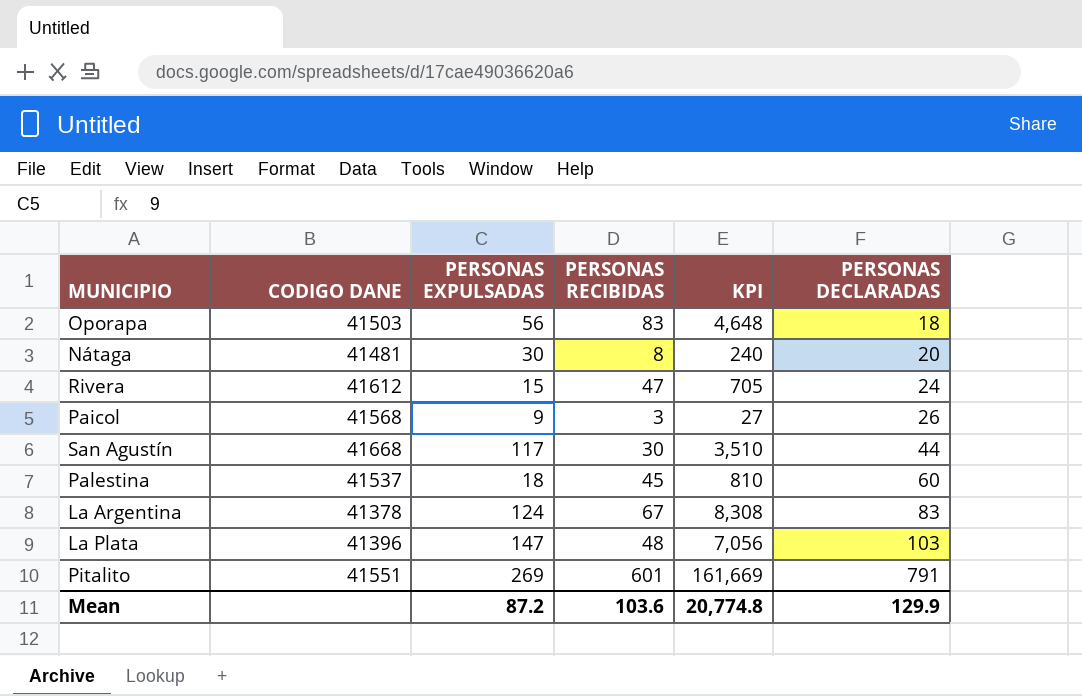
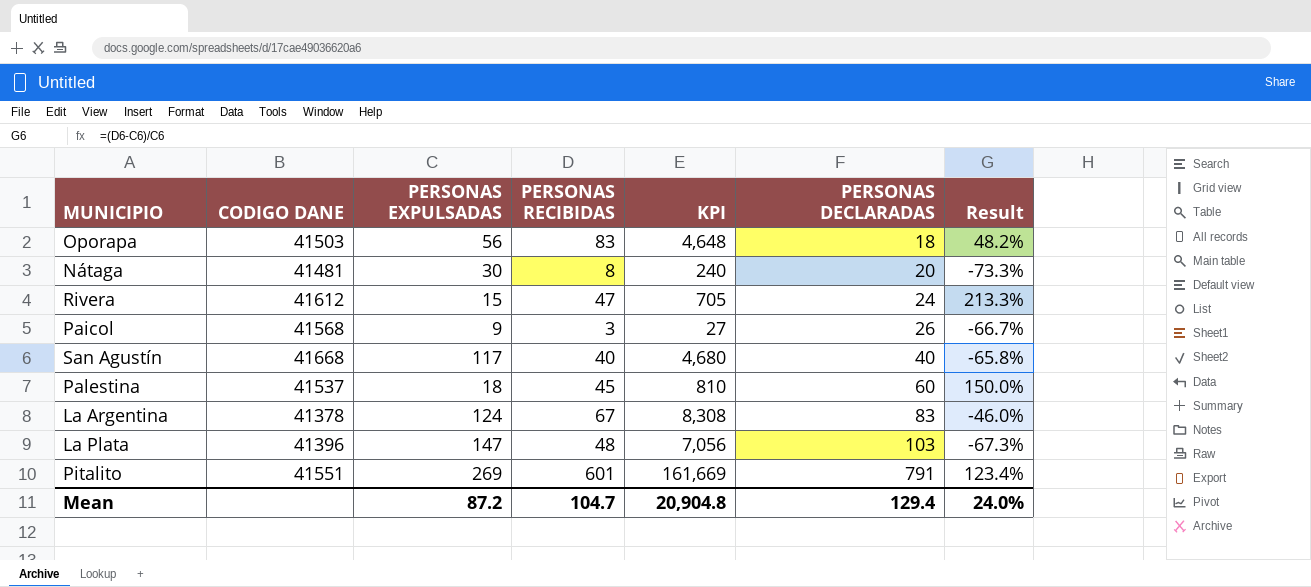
column Result | formula: none -> ([PERSONAS RECIBIDAS] - [PERSONAS EXPULSADAS]) / [PERSONAS EXPULSADAS]
San Agustín | PERSONAS RECIBIDAS: 30 -> 40
San Agustín | KPI: 3,510 -> 4,680
San Agustín | PERSONAS DECLARADAS: 44 -> 40
Mean | PERSONAS RECIBIDAS: 103.6 -> 104.7
Mean | KPI: 20,774.8 -> 20,904.8
Mean | PERSONAS DECLARADAS: 129.9 -> 129.4

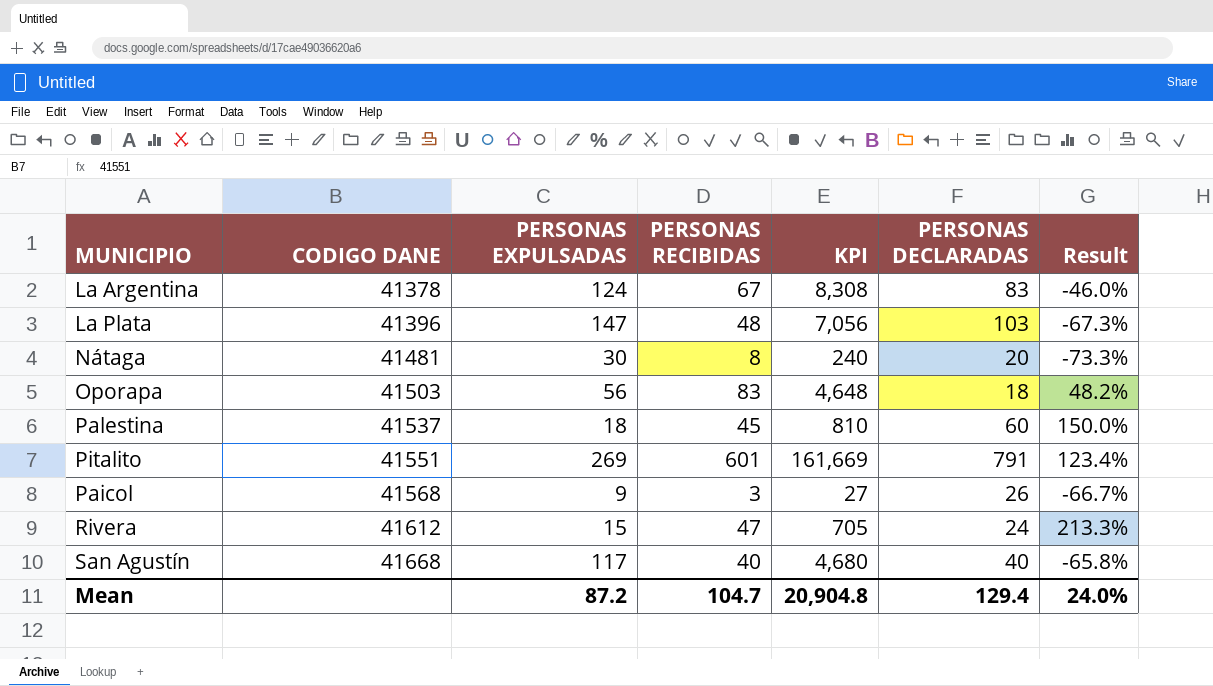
row order: PERSONAS DECLARADAS ascending -> CODIGO DANE ascending

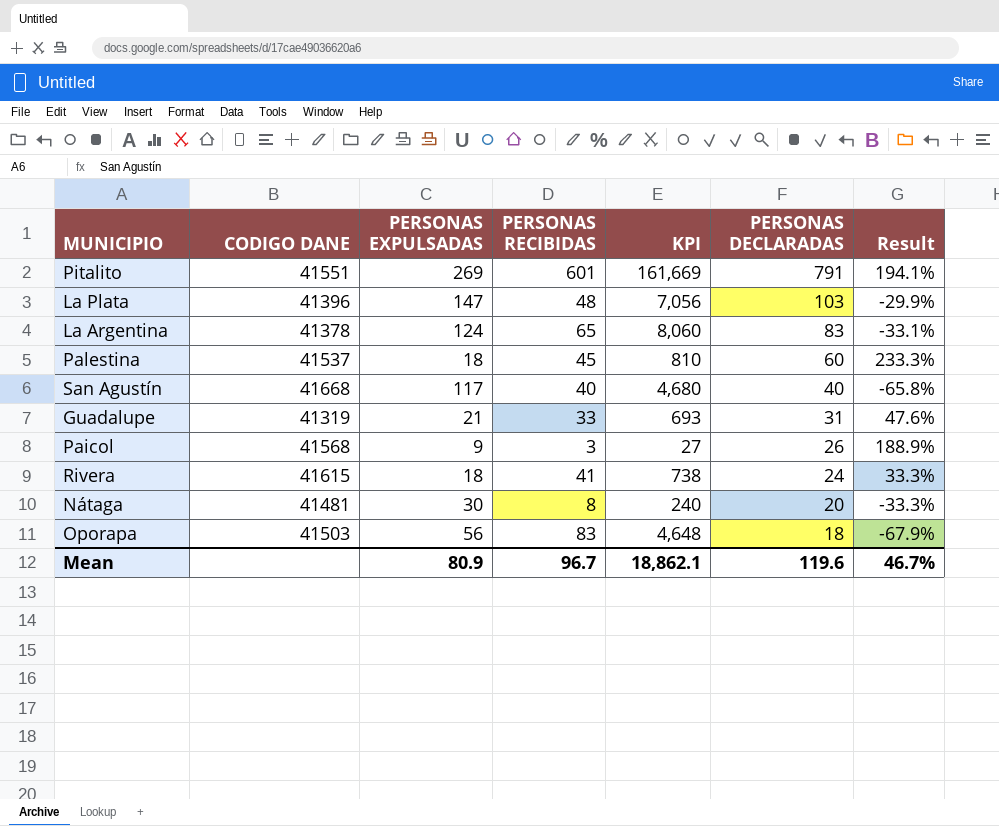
row order: CODIGO DANE ascending -> PERSONAS DECLARADAS descending
column Result | formula: ([PERSONAS RECIBIDAS] - [PERSONAS EXPULSADAS]) / [PERSONAS EXPULSADAS] -> ([PERSONAS DECLARADAS] - [PERSONAS EXPULSADAS]) / [PERSONAS EXPULSADAS]
La Argentina | PERSONAS RECIBIDAS: 67 -> 65
La Argentina | KPI: 8,308 -> 8,060
row Guadalupe: none -> 41319 | 21 | 33 | 693 | 31 | 47.6%
Rivera | CODIGO DANE: 41612 -> 41615
Rivera | PERSONAS EXPULSADAS: 15 -> 18
Rivera | PERSONAS RECIBIDAS: 47 -> 41
Rivera | KPI: 705 -> 738
Mean | PERSONAS EXPULSADAS: 87.2 -> 80.9
Mean | PERSONAS RECIBIDAS: 104.7 -> 96.7
Mean | KPI: 20,904.8 -> 18,862.1
Mean | PERSONAS DECLARADAS: 129.4 -> 119.6
Mean | Result: 24.0% -> 46.7%

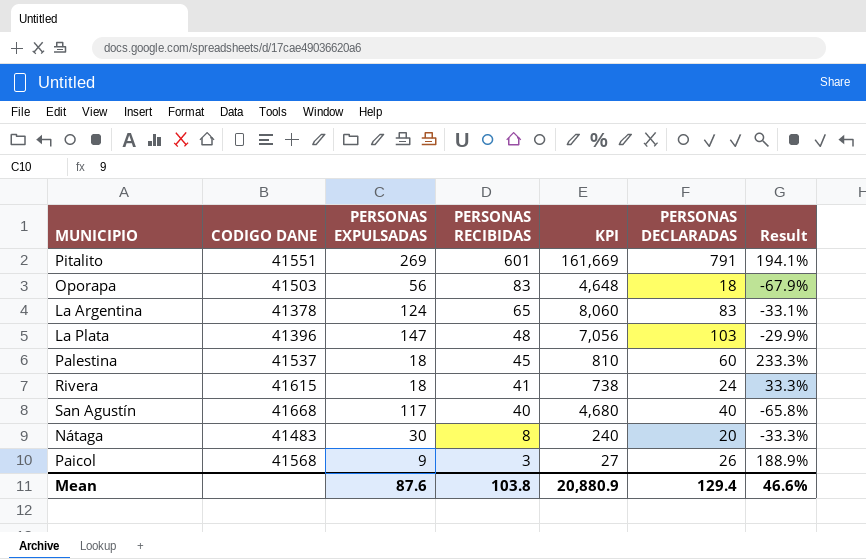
row order: PERSONAS DECLARADAS descending -> PERSONAS RECIBIDAS descending
row Guadalupe: 41319 | 21 | 33 | 693 | 31 | 47.6% -> none
Nátaga | CODIGO DANE: 41481 -> 41483
Mean | PERSONAS EXPULSADAS: 80.9 -> 87.6
Mean | PERSONAS RECIBIDAS: 96.7 -> 103.8
Mean | KPI: 18,862.1 -> 20,880.9
Mean | PERSONAS DECLARADAS: 119.6 -> 129.4
Mean | Result: 46.7% -> 46.6%

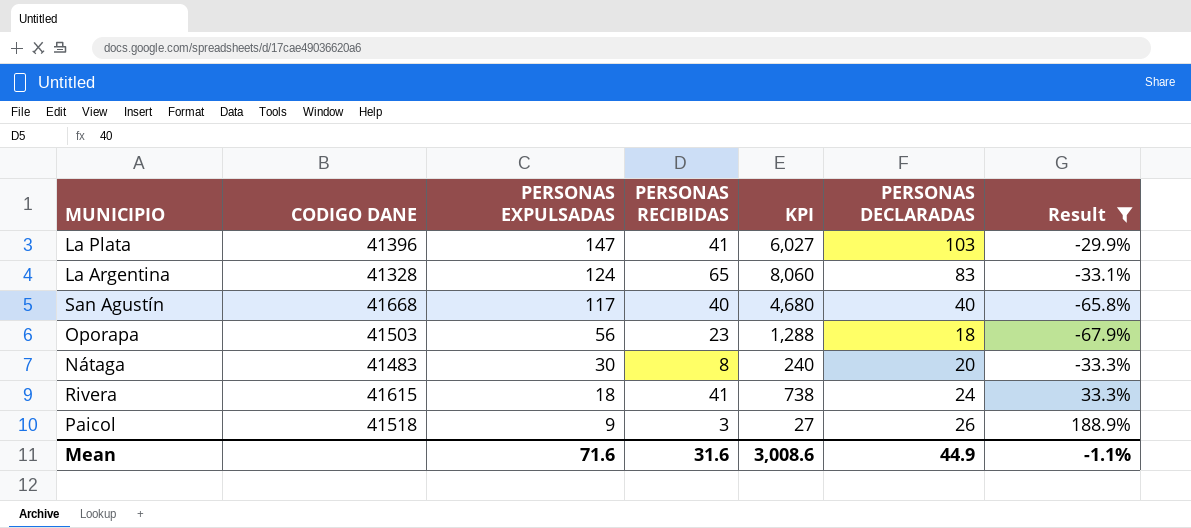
filter: none -> Result <= 188.9%
row order: PERSONAS RECIBIDAS descending -> PERSONAS EXPULSADAS descending
La Plata | PERSONAS RECIBIDAS: 48 -> 41
La Plata | KPI: 7,056 -> 6,027
La Argentina | CODIGO DANE: 41378 -> 41328
Oporapa | PERSONAS RECIBIDAS: 83 -> 23
Oporapa | KPI: 4,648 -> 1,288
Paicol | CODIGO DANE: 41568 -> 41518
Mean | PERSONAS EXPULSADAS: 87.6 -> 71.6
Mean | PERSONAS RECIBIDAS: 103.8 -> 31.6
Mean | KPI: 20,880.9 -> 3,008.6
Mean | PERSONAS DECLARADAS: 129.4 -> 44.9
Mean | Result: 46.6% -> -1.1%

